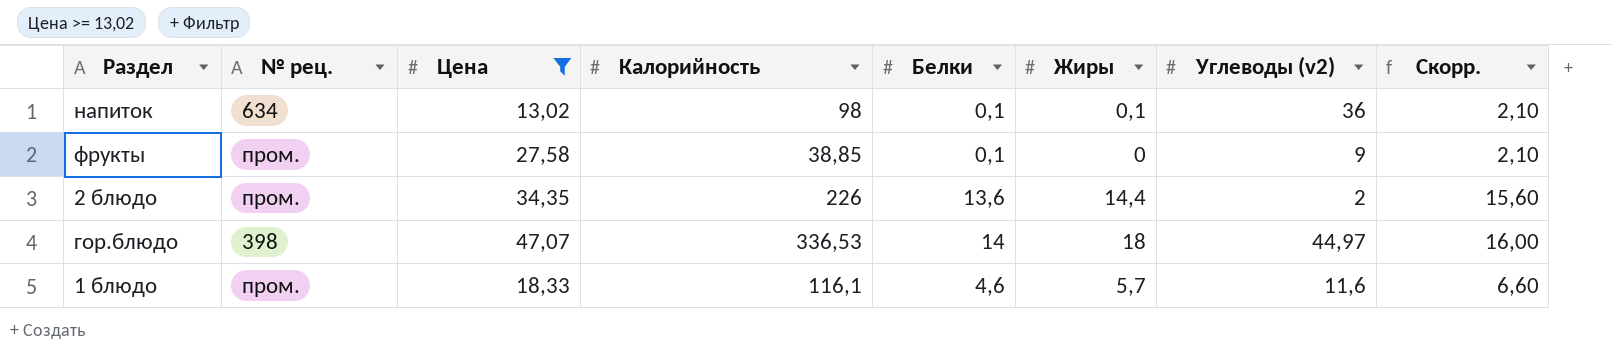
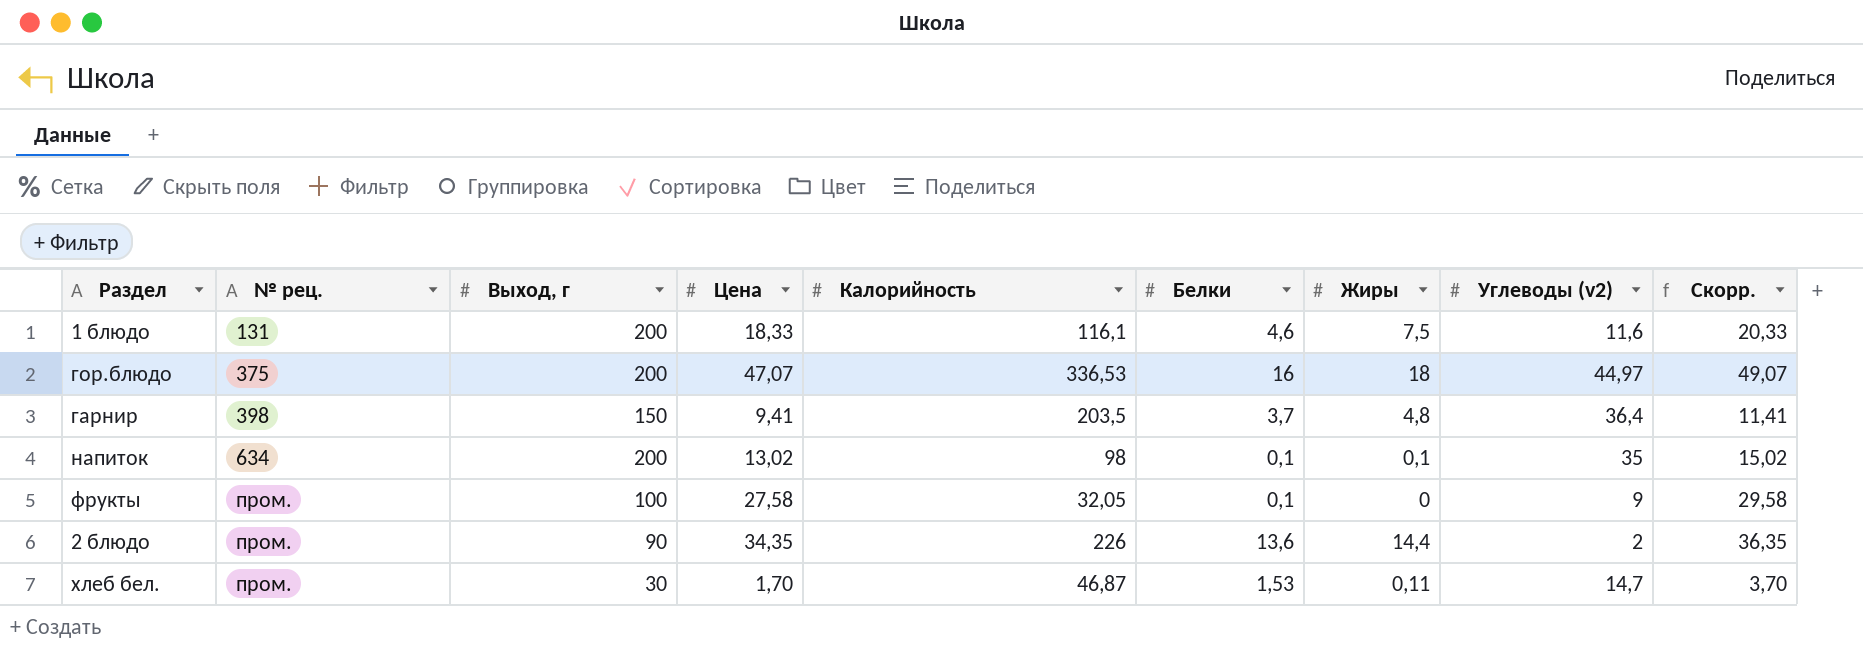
filter: Цена >= 13,02 -> none
row order: none -> № рец. ascending
column Выход, г | position: none -> 3
column Скорр. | formula: [Белки] + 2 -> [Цена] + 2
1 блюдо | № рец.: пром. -> 131
1 блюдо | Жиры: 5,7 -> 7,5
гор.блюдо | № рец.: 398 -> 375
гор.блюдо | Белки: 14 -> 16
напиток | Углеводы (v2): 36 -> 35
фрукты | Калорийность: 38,85 -> 32,05

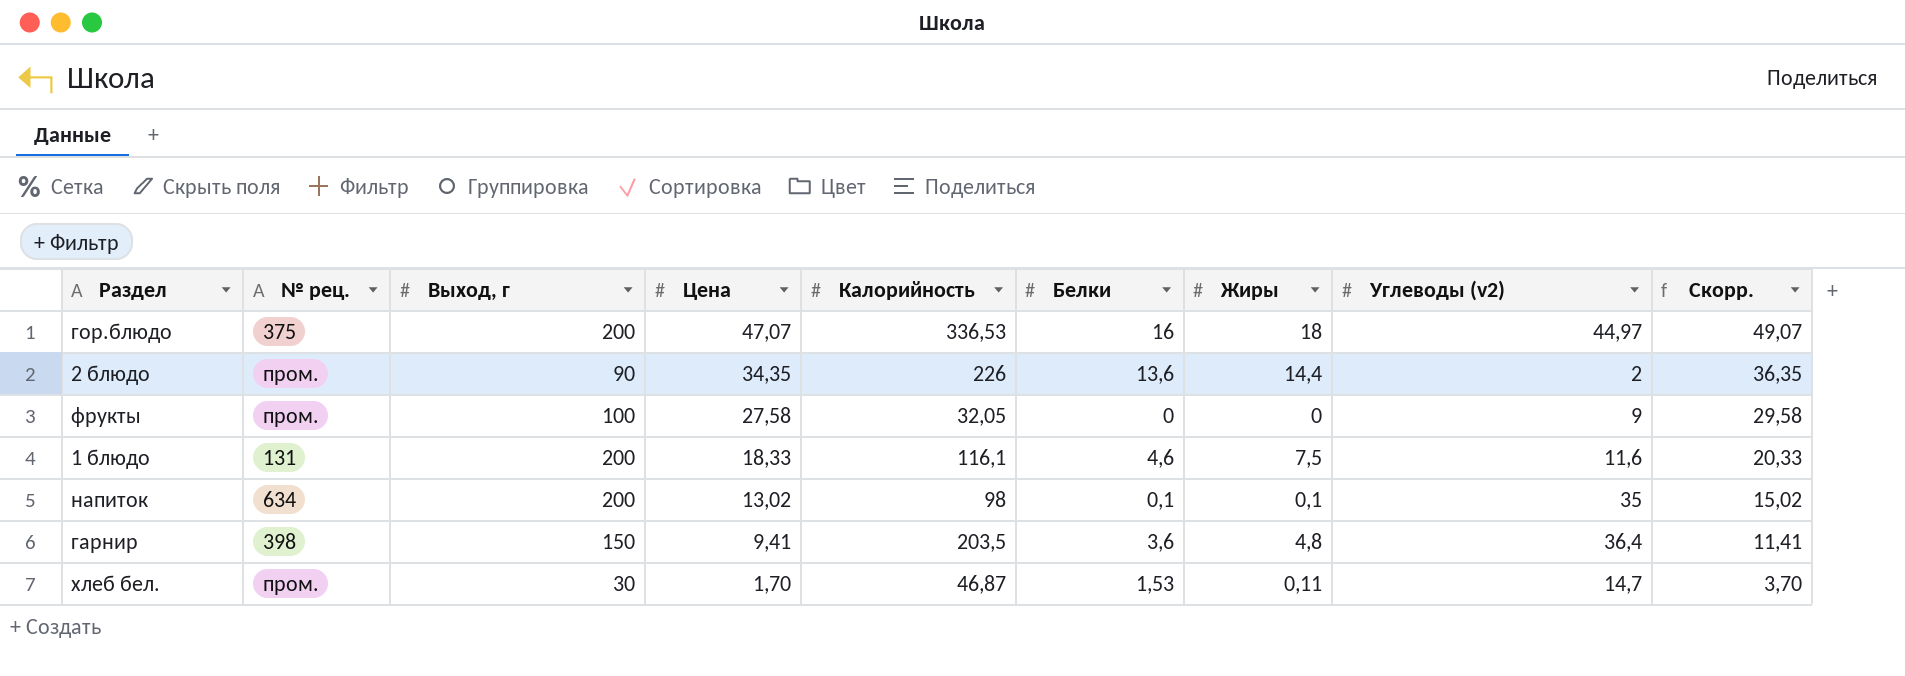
row order: № рец. ascending -> Цена descending
фрукты | Белки: 0,1 -> 0
гарнир | Белки: 3,7 -> 3,6

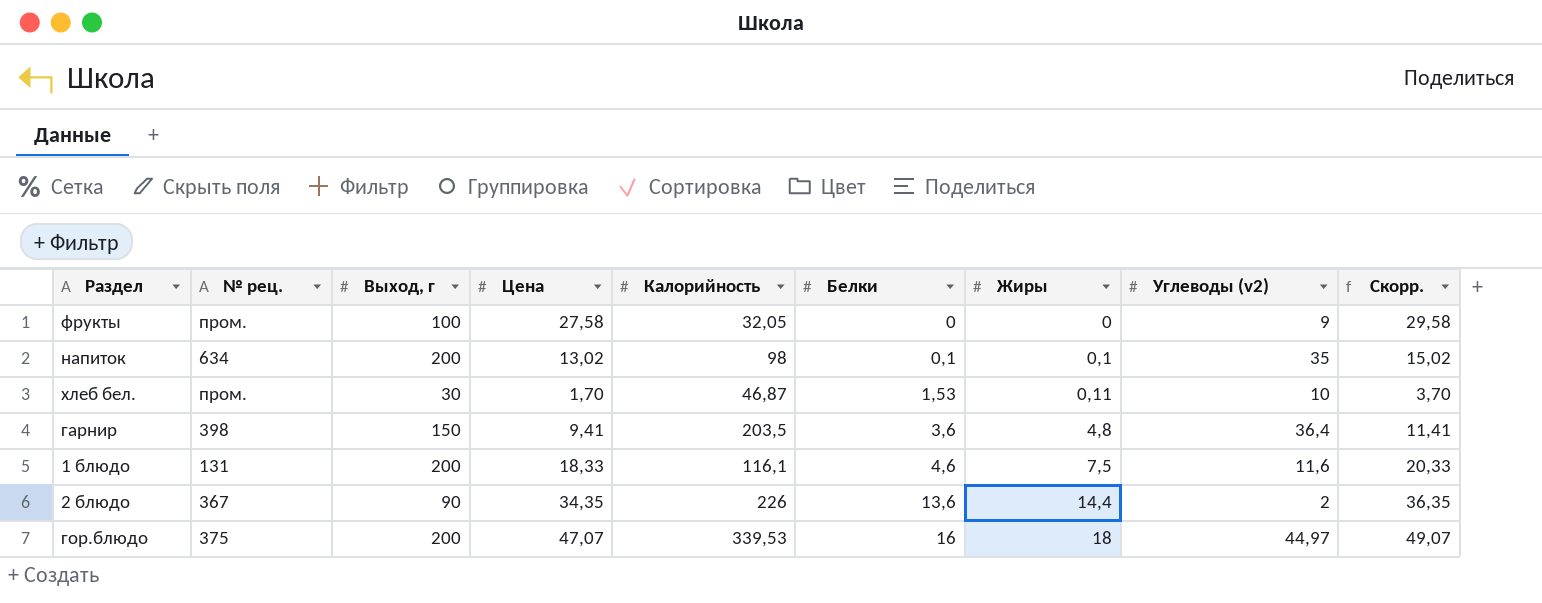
row order: Цена descending -> Белки ascending
хлеб бел. | Углеводы (v2): 14,7 -> 10
2 блюдо | № рец.: пром. -> 367
гор.блюдо | Калорийность: 336,53 -> 339,53

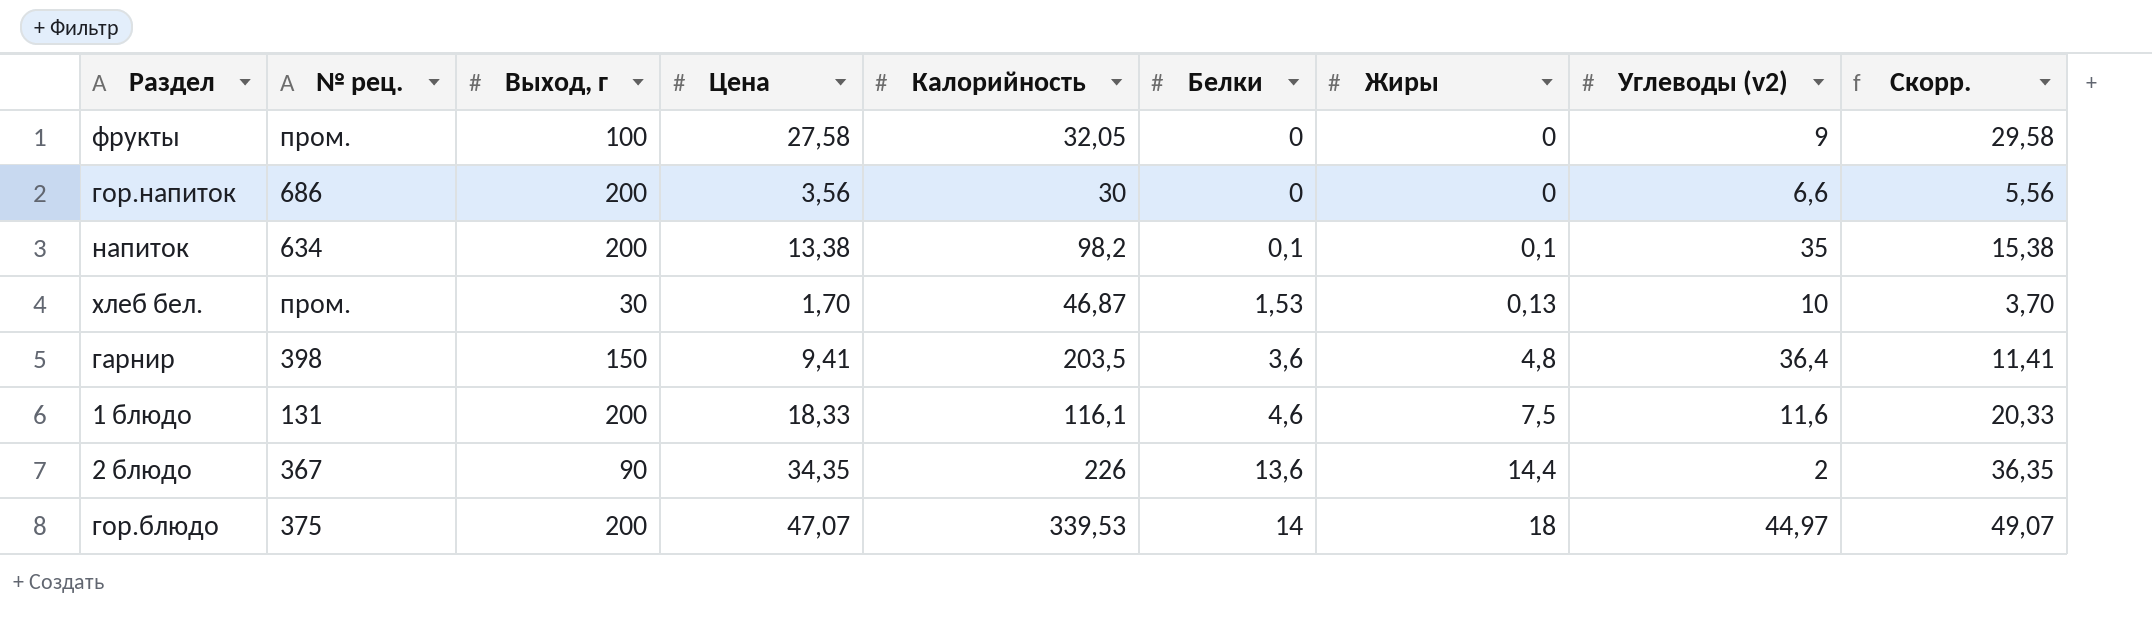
row гор.напиток: none -> 686 | 200 | 3,56 | 30 | 0 | 0 | 6,6 | 5,56
напиток | Цена: 13,02 -> 13,38
напиток | Калорийность: 98 -> 98,2
напиток | Скорр.: 15,02 -> 15,38
хлеб бел. | Жиры: 0,11 -> 0,13
гор.блюдо | Белки: 16 -> 14

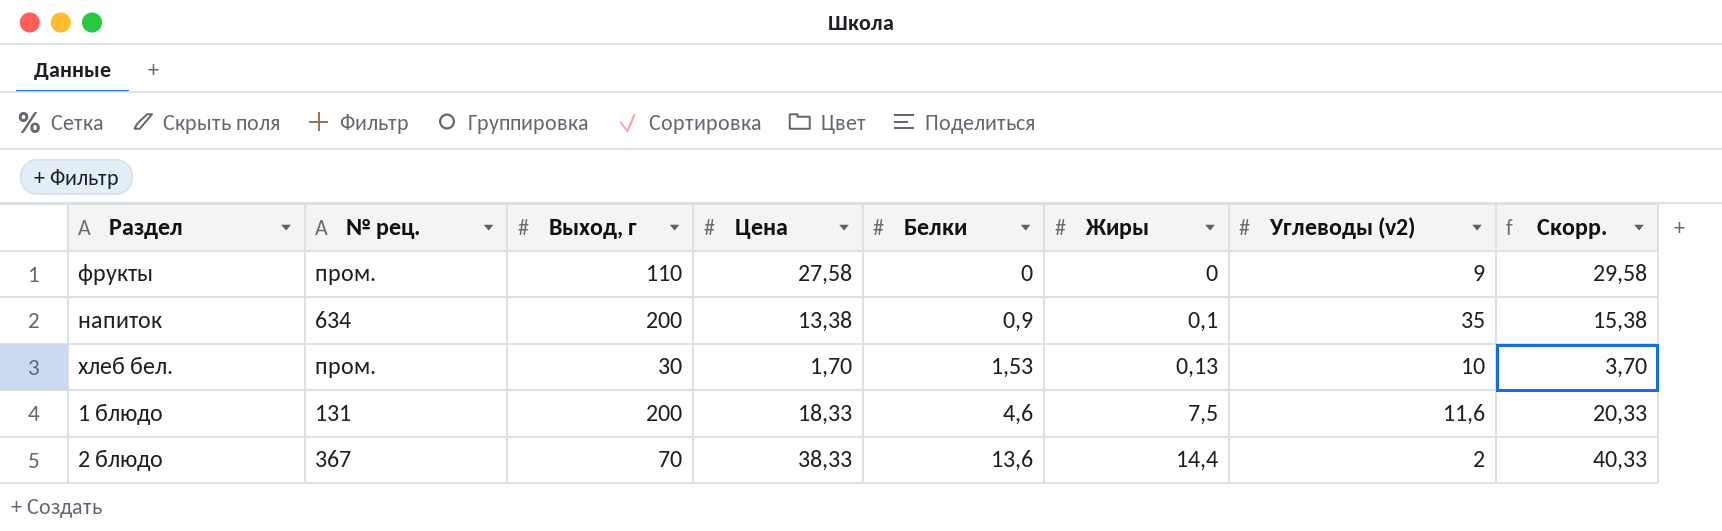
column Калорийность | position: 5 -> none
row гор.напиток: 686 | 200 | 3,56 | 30 | 0 | 0 | 6,6 | 5,56 -> none
row гарнир: 398 | 150 | 9,41 | 203,5 | 3,6 | 4,8 | 36,4 | 11,41 -> none
row гор.блюдо: 375 | 200 | 47,07 | 339,53 | 14 | 18 | 44,97 | 49,07 -> none
фрукты | Выход, г: 100 -> 110
напиток | Белки: 0,1 -> 0,9
2 блюдо | Выход, г: 90 -> 70
2 блюдо | Цена: 34,35 -> 38,33
2 блюдо | Скорр.: 36,35 -> 40,33

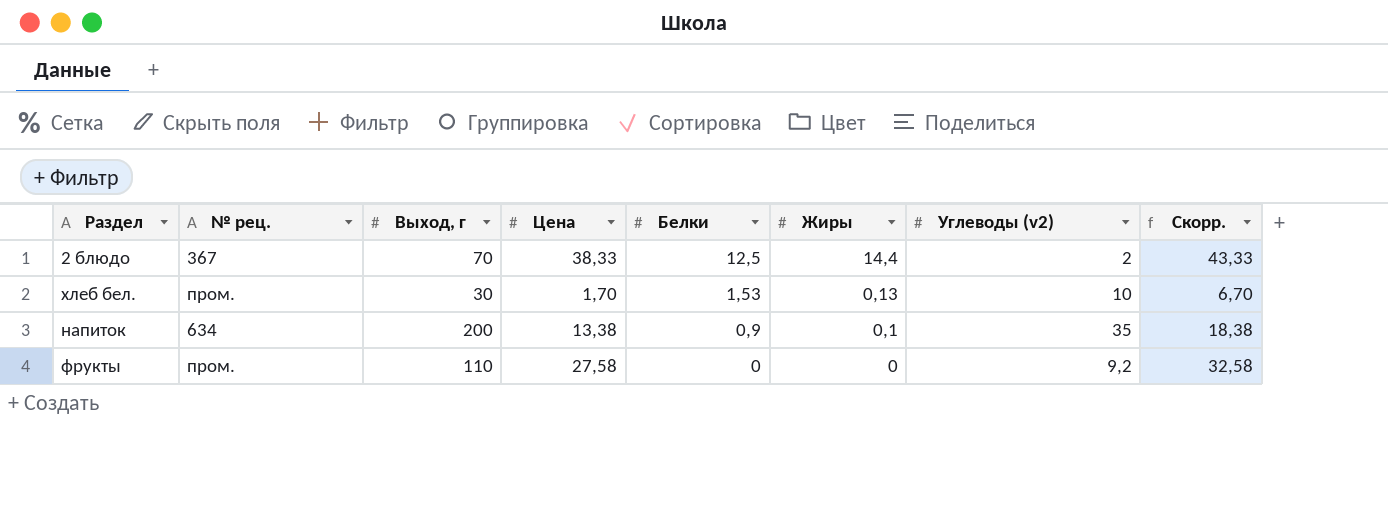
row order: Белки ascending -> Белки descending
column Скорр. | formula: [Цена] + 2 -> [Цена] + 5
row 1 блюдо: 131 | 200 | 18,33 | 4,6 | 7,5 | 11,6 | 20,33 -> none
2 блюдо | Белки: 13,6 -> 12,5
фрукты | Углеводы (v2): 9 -> 9,2

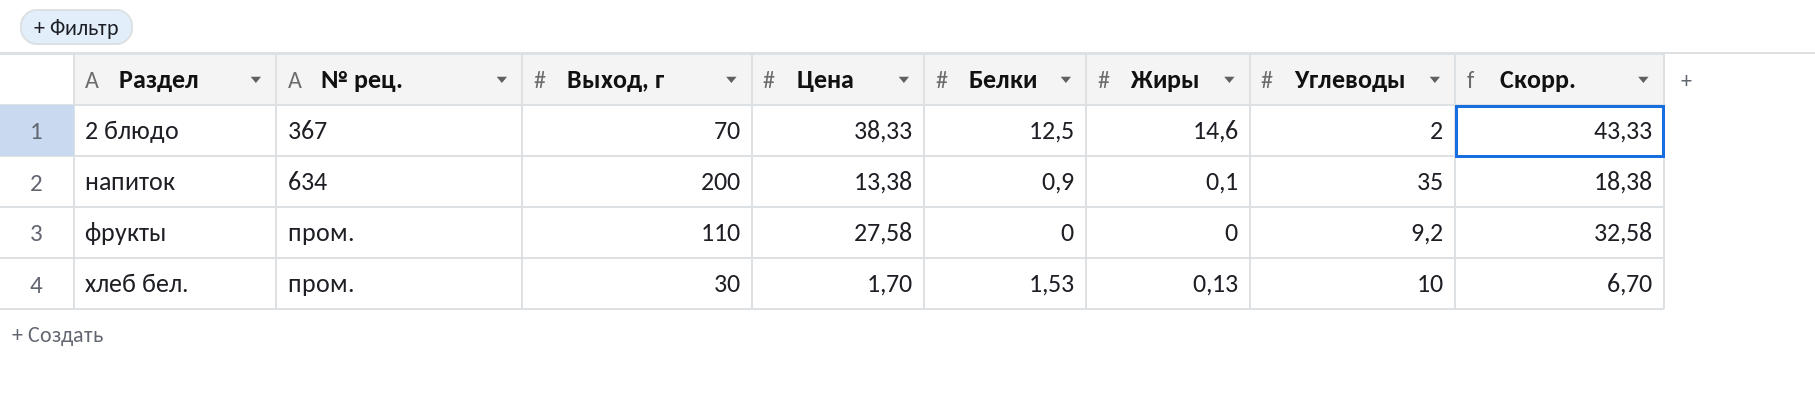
row order: Белки descending -> Раздел ascending
column name: Углеводы (v2) -> Углеводы
2 блюдо | Жиры: 14,4 -> 14,6

